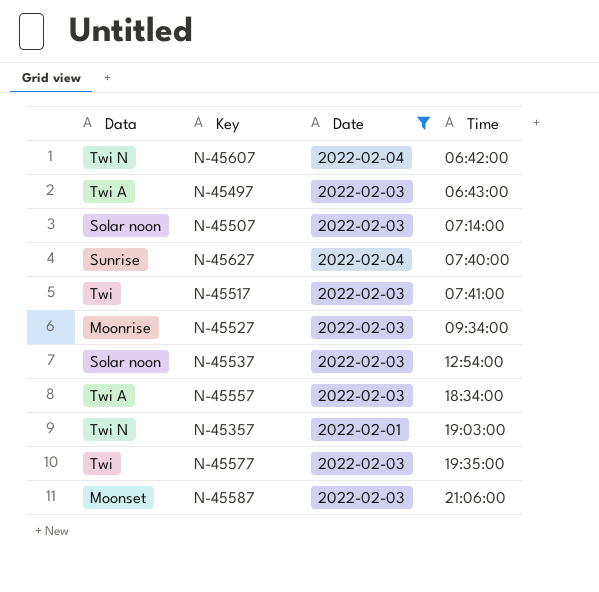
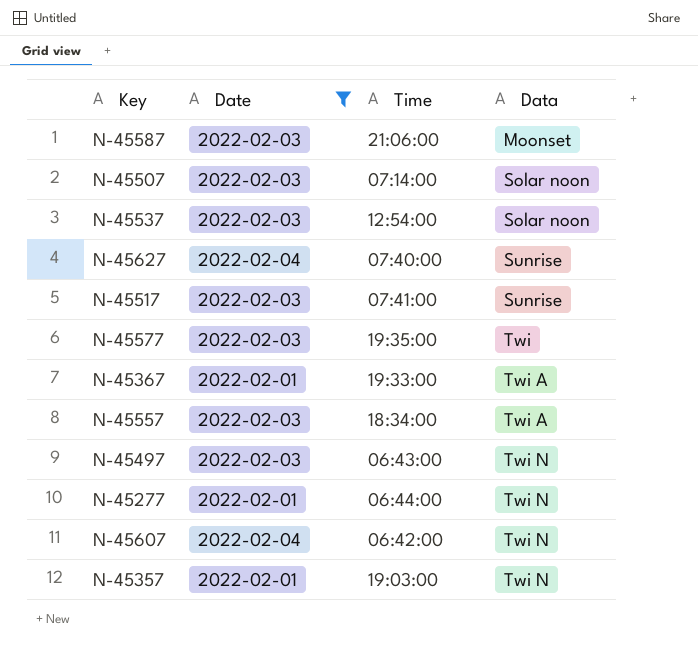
row order: Time ascending -> Data ascending
column Data | position: 1 -> 4
row N-45527: Moonrise | 2022-02-03 | 09:34:00 -> none
N-45517 | Data: Twi -> Sunrise
row N-45367: none -> 2022-02-01 | 19:33:00 | Twi A
N-45497 | Data: Twi A -> Twi N
row N-45277: none -> 2022-02-01 | 06:44:00 | Twi N

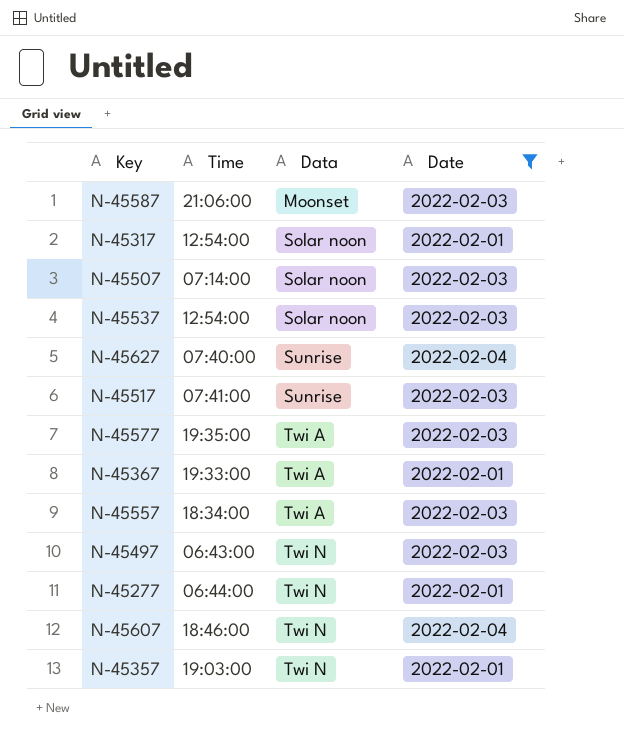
column Date | position: 2 -> 4
row N-45317: none -> 12:54:00 | Solar noon | 2022-02-01
N-45577 | Data: Twi -> Twi A
N-45607 | Time: 06:42:00 -> 18:46:00

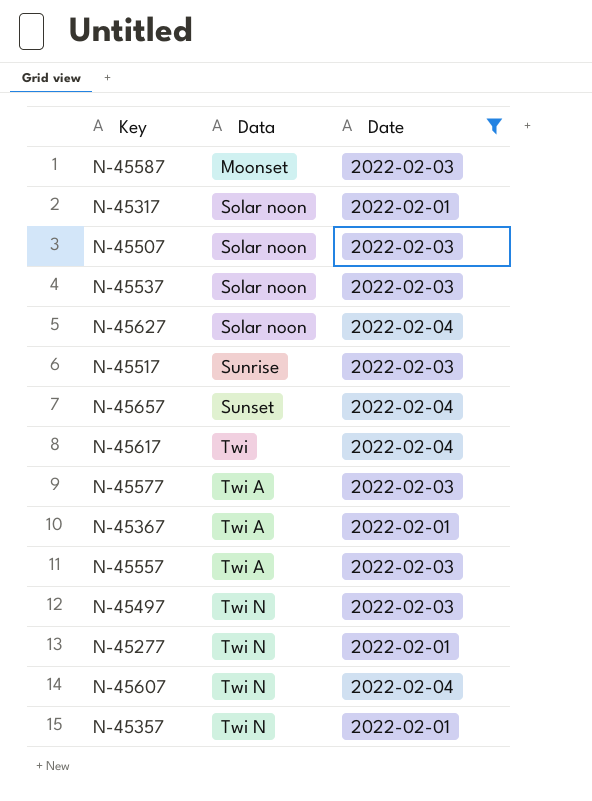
column Time | position: 2 -> none
N-45627 | Data: Sunrise -> Solar noon
row N-45657: none -> Sunset | 2022-02-04
row N-45617: none -> Twi | 2022-02-04

